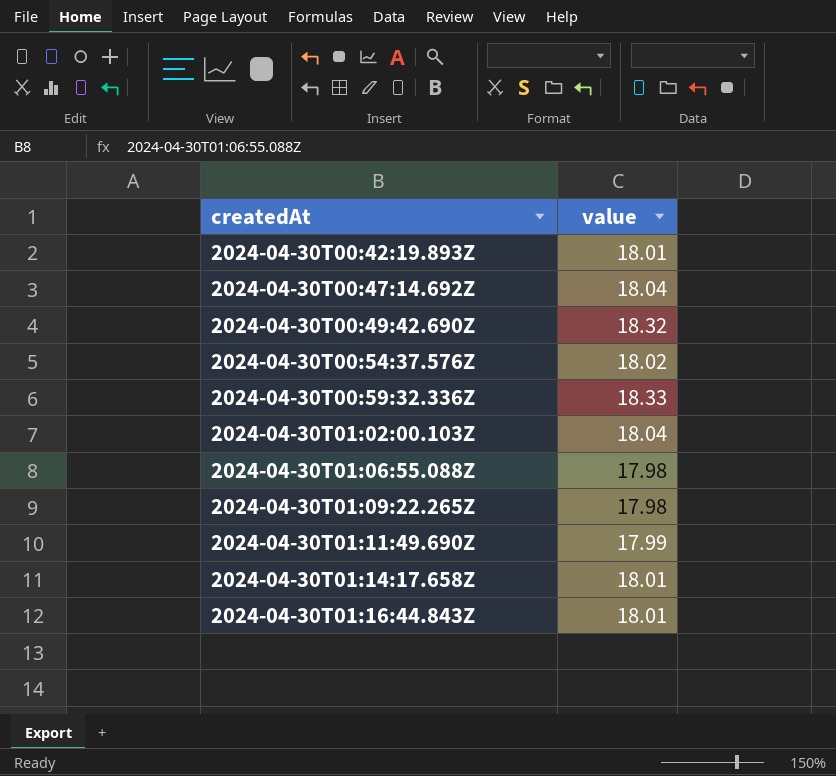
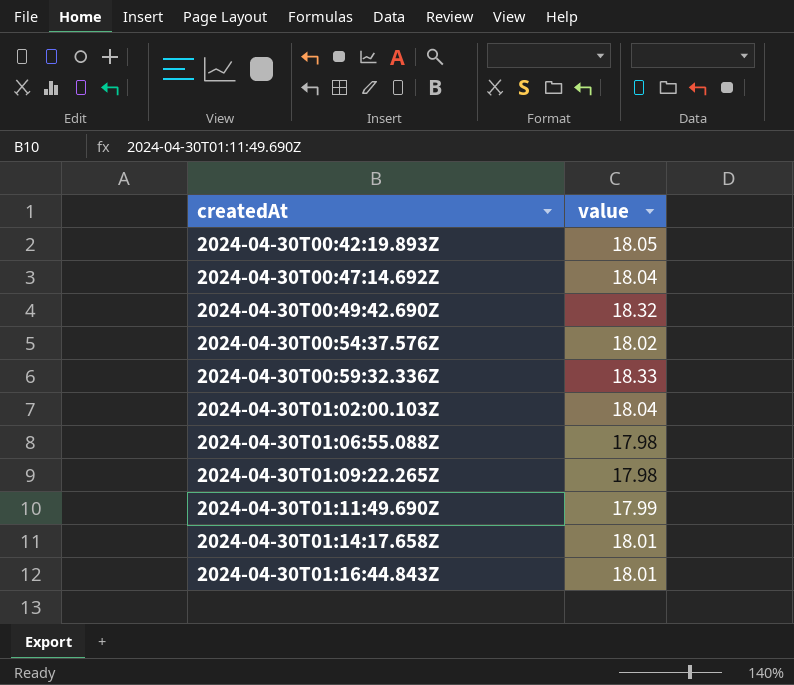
2024-04-30T00:42:19.893Z | value: 18.01 -> 18.05

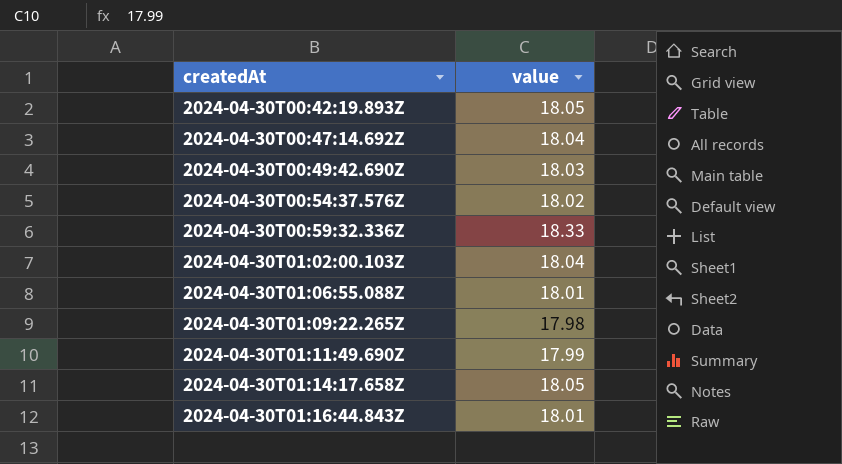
2024-04-30T00:49:42.690Z | value: 18.32 -> 18.03
2024-04-30T01:06:55.088Z | value: 17.98 -> 18.01
2024-04-30T01:14:17.658Z | value: 18.01 -> 18.05

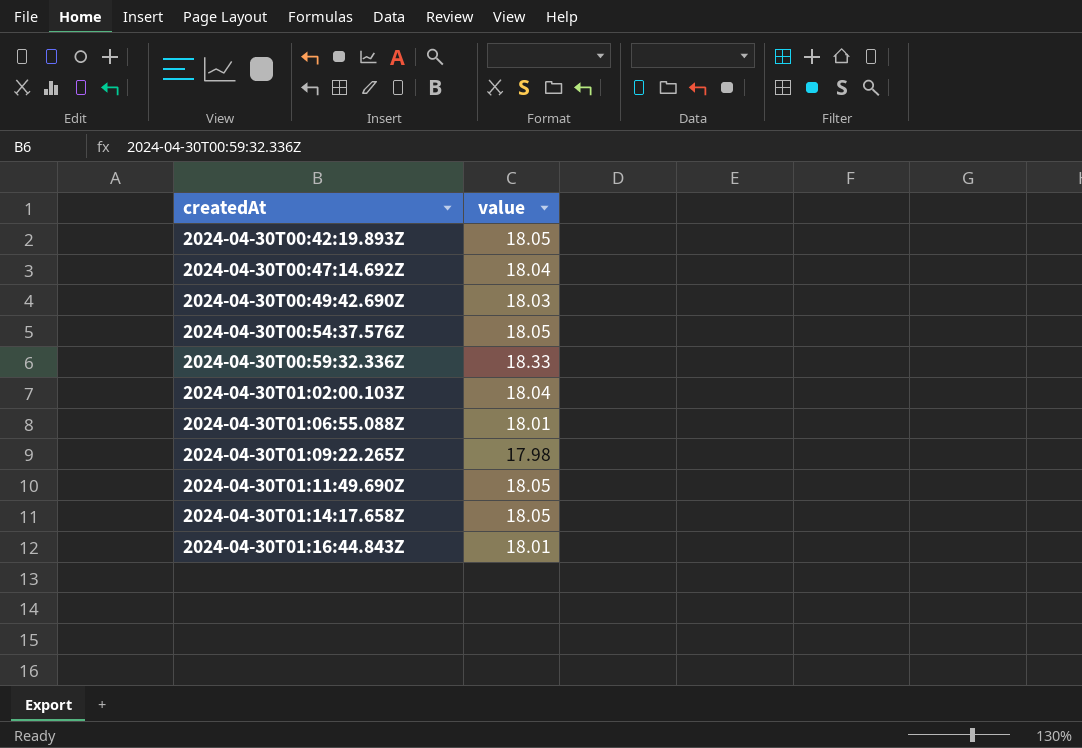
2024-04-30T00:54:37.576Z | value: 18.02 -> 18.05
2024-04-30T01:11:49.690Z | value: 17.99 -> 18.05

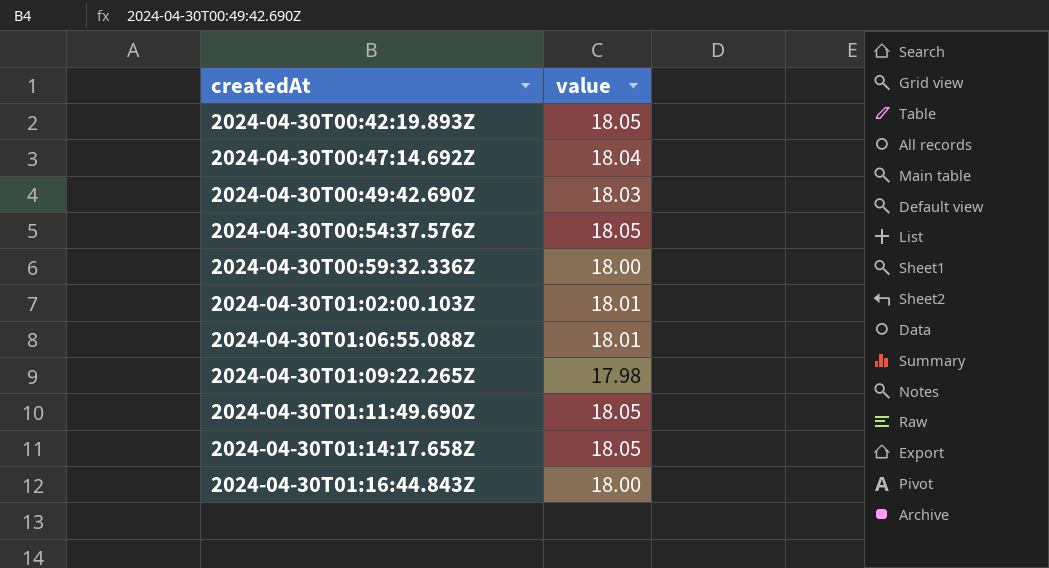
2024-04-30T00:59:32.336Z | value: 18.33 -> 18.00
2024-04-30T01:02:00.103Z | value: 18.04 -> 18.01
2024-04-30T01:16:44.843Z | value: 18.01 -> 18.00

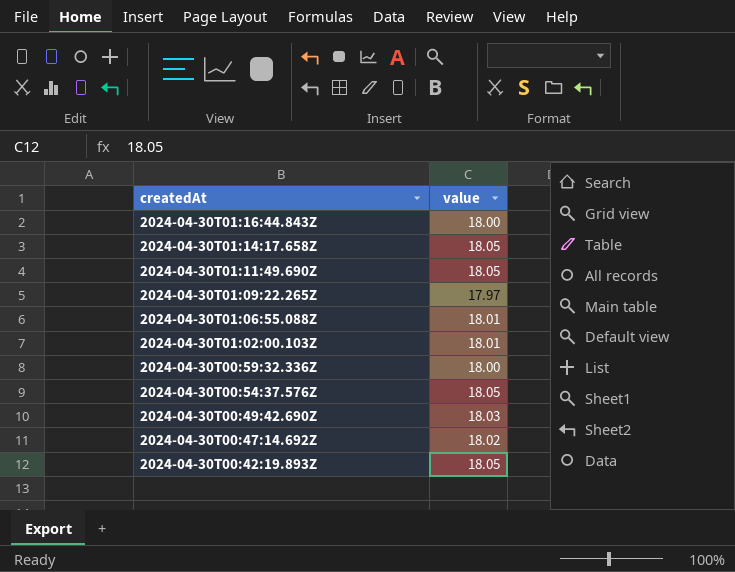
row order: createdAt ascending -> createdAt descending
2024-04-30T01:09:22.265Z | value: 17.98 -> 17.97
2024-04-30T00:47:14.692Z | value: 18.04 -> 18.02

